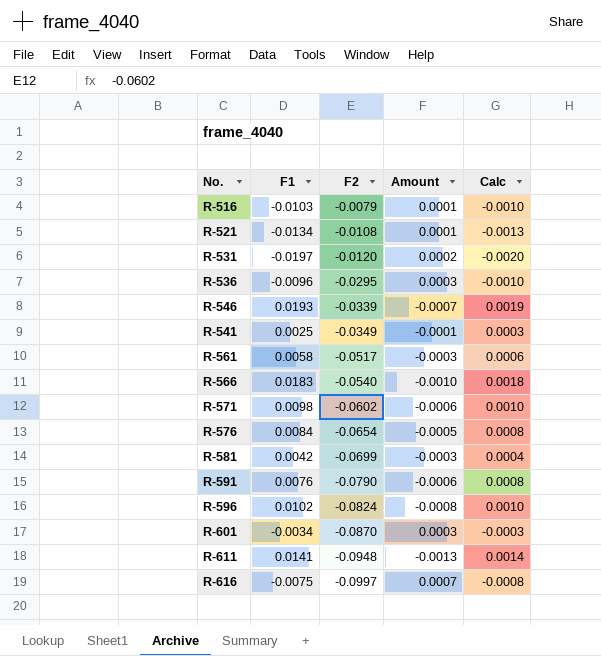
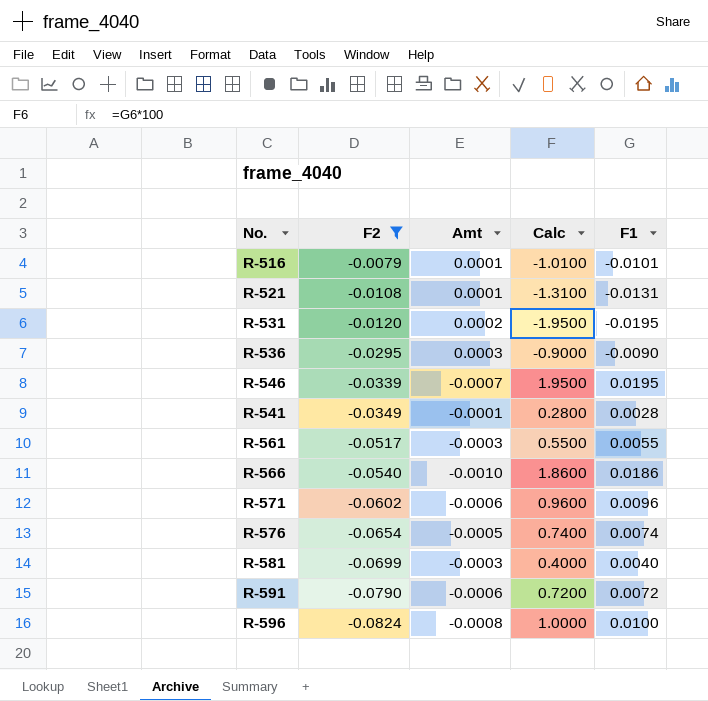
filter: none -> F2 >= -0.0824
column name: Amount -> Amt
column Calc | formula: [F1] * 0.1 -> [F1] * 100
column F1 | position: 2 -> 5
R-516 | F1: -0.0103 -> -0.0101
R-521 | F1: -0.0134 -> -0.0131
R-531 | F1: -0.0197 -> -0.0195
R-536 | F1: -0.0096 -> -0.0090
R-546 | F1: 0.0193 -> 0.0195
R-541 | F1: 0.0025 -> 0.0028
R-561 | F1: 0.0058 -> 0.0055
R-566 | F1: 0.0183 -> 0.0186
R-571 | F1: 0.0098 -> 0.0096
R-576 | F1: 0.0084 -> 0.0074
R-581 | F1: 0.0042 -> 0.0040
R-591 | F1: 0.0076 -> 0.0072
R-596 | F1: 0.0102 -> 0.0100

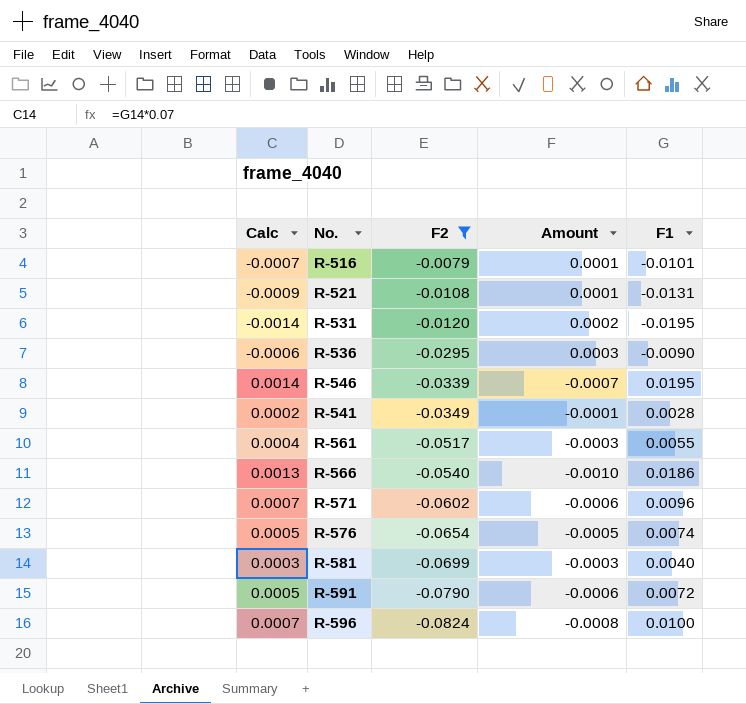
column Calc | formula: [F1] * 100 -> [F1] * 0.07
column Calc | position: 4 -> 1
column name: Amt -> Amount

